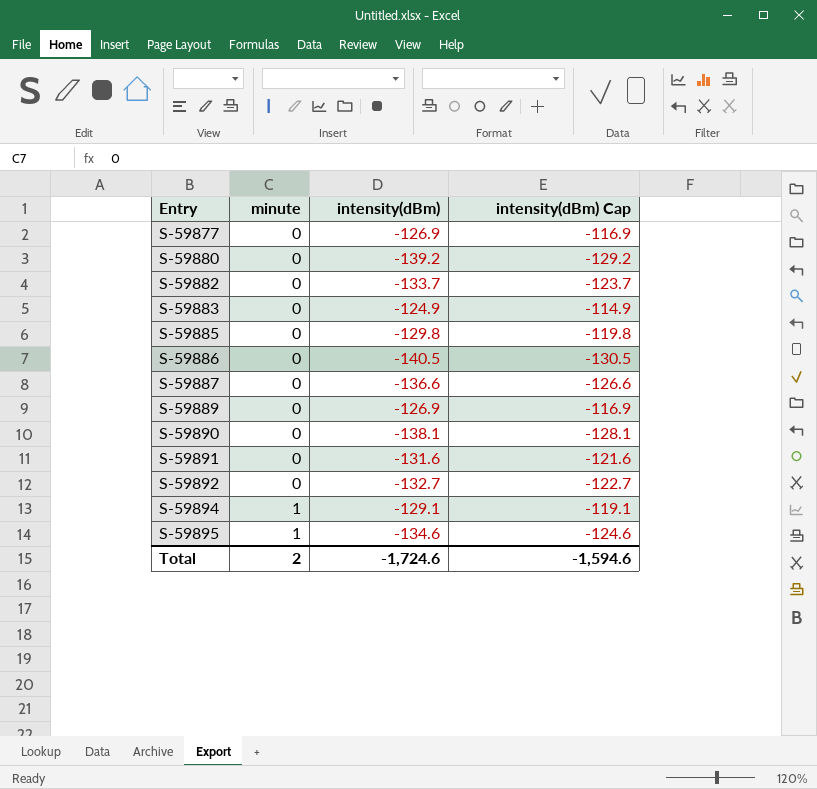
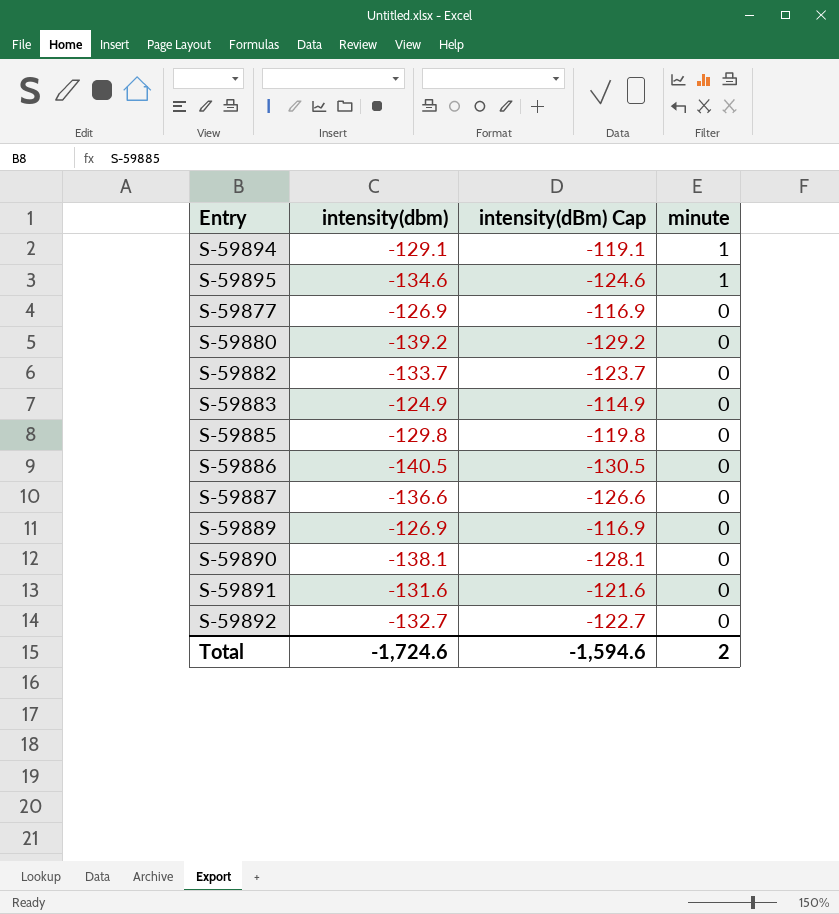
row order: Entry ascending -> minute descending
column name: intensity(dBm) -> intensity(dbm)
column minute | position: 2 -> 4

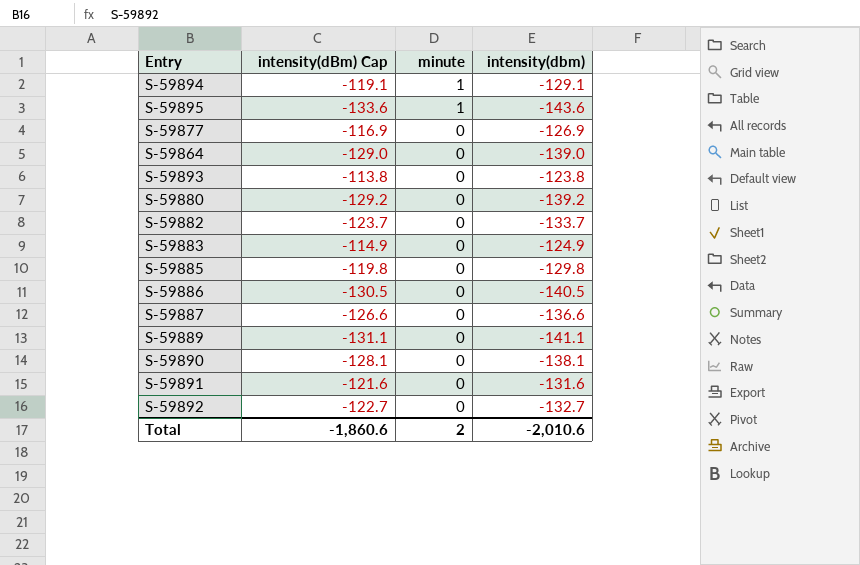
column intensity(dbm) | position: 2 -> 4
S-59895 | intensity(dBm) Cap: -124.6 -> -133.6
S-59895 | intensity(dbm): -134.6 -> -143.6
row S-59864: none -> -129.0 | 0 | -139.0
row S-59893: none -> -113.8 | 0 | -123.8
S-59889 | intensity(dBm) Cap: -116.9 -> -131.1
S-59889 | intensity(dbm): -126.9 -> -141.1
Total | intensity(dBm) Cap: -1,594.6 -> -1,860.6
Total | intensity(dbm): -1,724.6 -> -2,010.6

